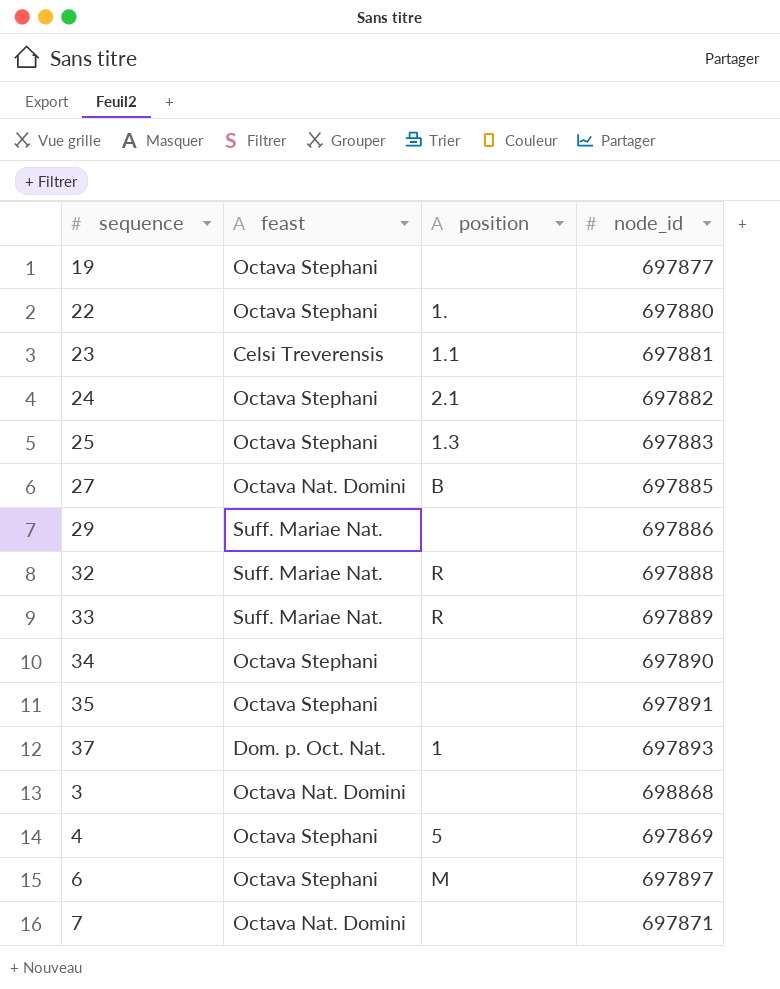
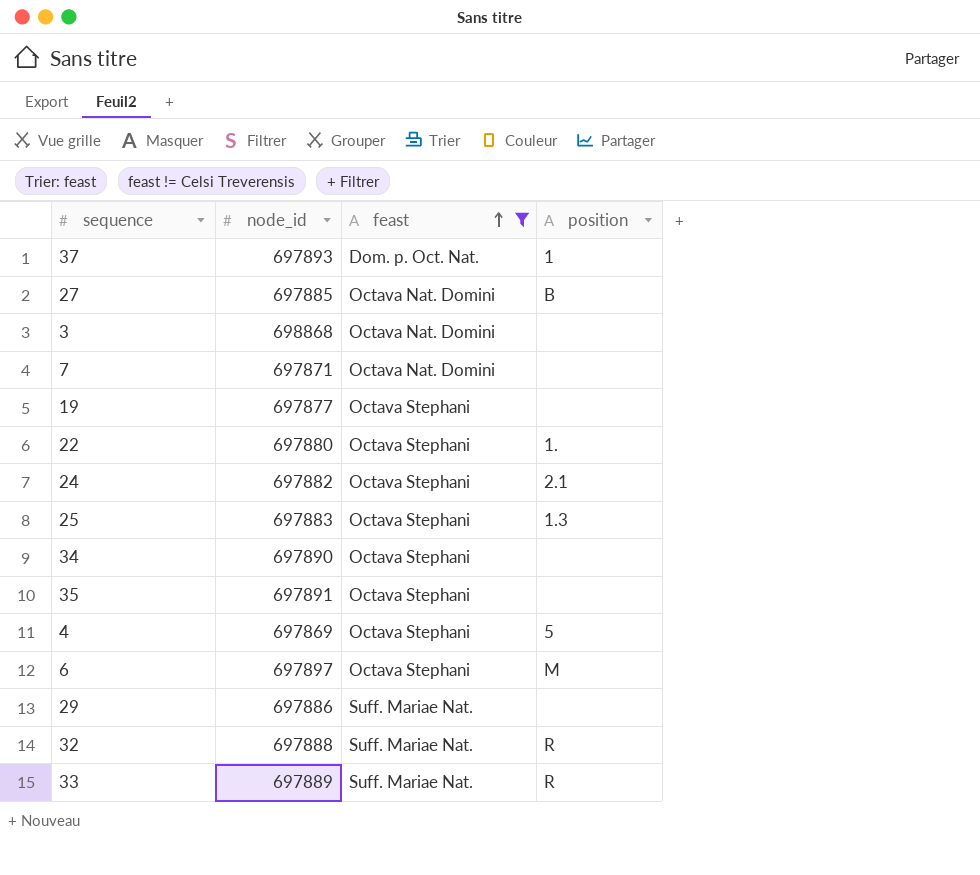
filter: none -> feast != Celsi Treverensis
row order: none -> feast ascending
column node_id | position: 4 -> 2

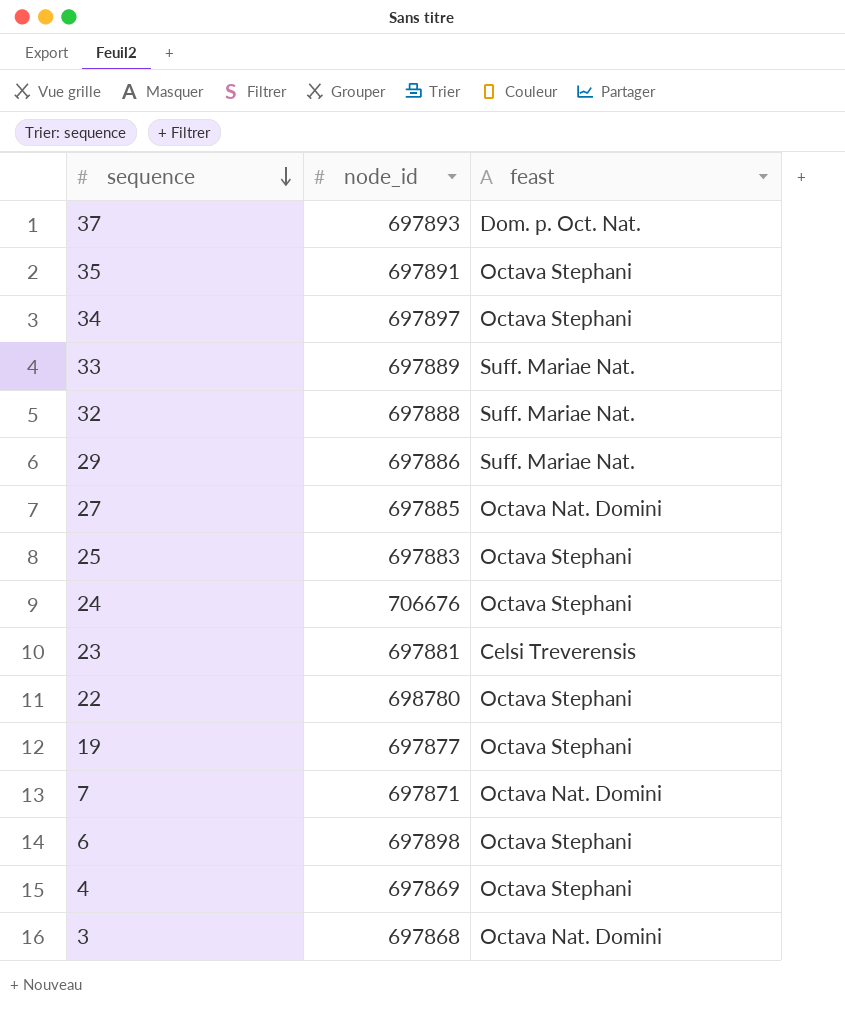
filter: feast != Celsi Treverensis -> none
row order: feast ascending -> sequence descending
column position | position: 4 -> none
34 | node_id: 697890 -> 697897
24 | node_id: 697882 -> 706676
22 | node_id: 697880 -> 698780
6 | node_id: 697897 -> 697898
3 | node_id: 698868 -> 697868

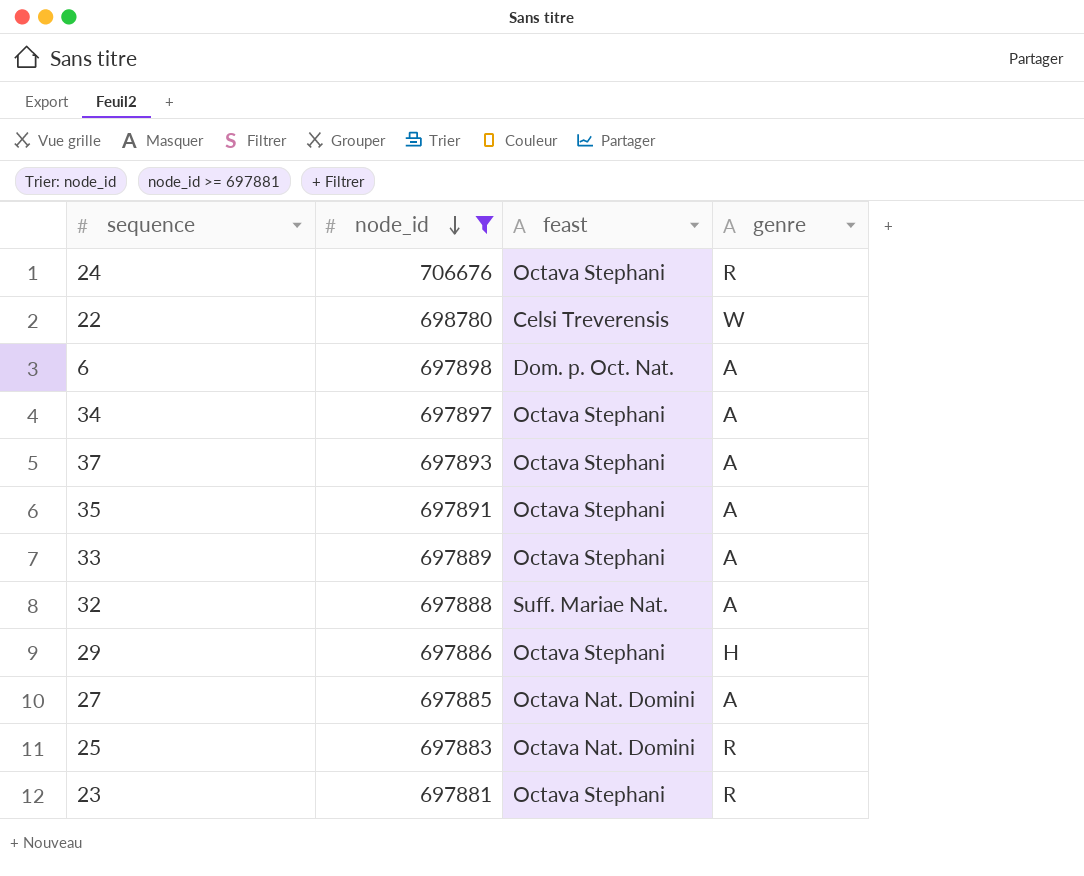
filter: none -> node_id >= 697881
row order: sequence descending -> node_id descending
column genre | position: none -> 4
22 | feast: Octava Stephani -> Celsi Treverensis
6 | feast: Octava Stephani -> Dom. p. Oct. Nat.
37 | feast: Dom. p. Oct. Nat. -> Octava Stephani
33 | feast: Suff. Mariae Nat. -> Octava Stephani
29 | feast: Suff. Mariae Nat. -> Octava Stephani
25 | feast: Octava Stephani -> Octava Nat. Domini
23 | feast: Celsi Treverensis -> Octava Stephani

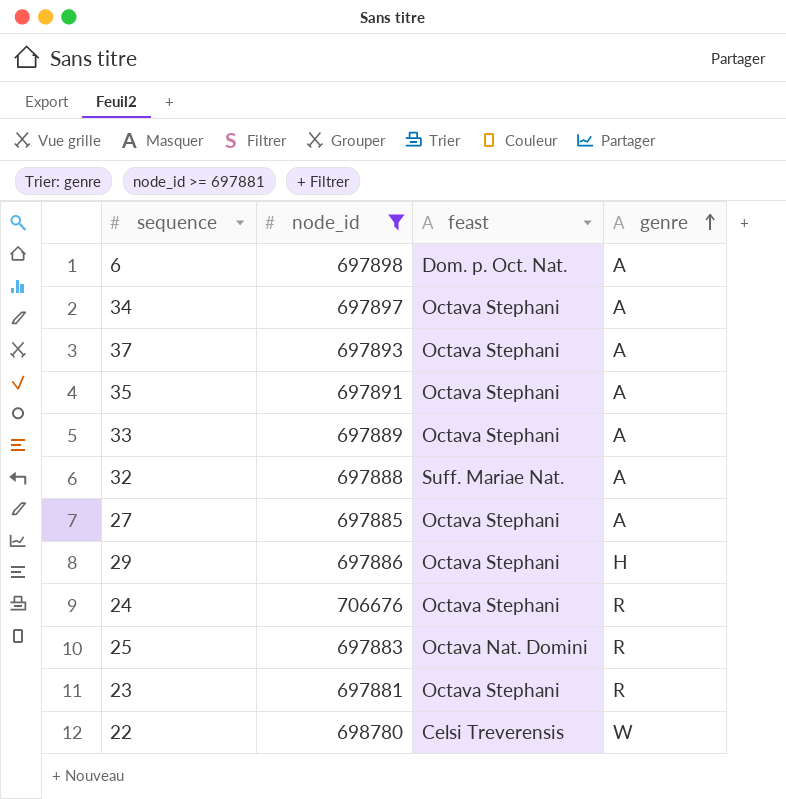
row order: node_id descending -> genre ascending
27 | feast: Octava Nat. Domini -> Octava Stephani

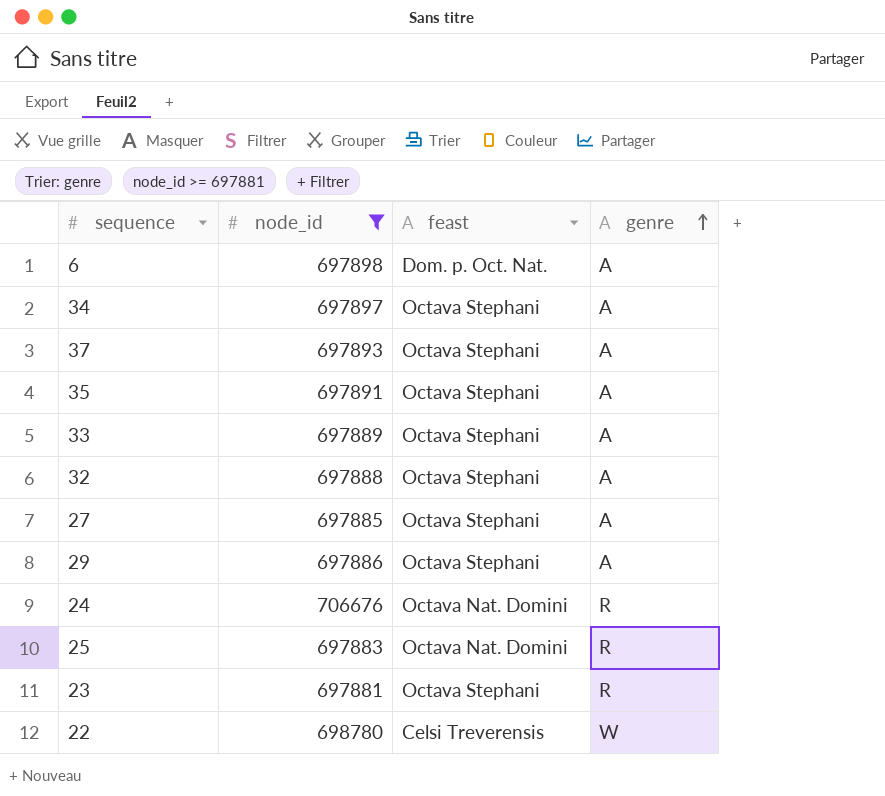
32 | feast: Suff. Mariae Nat. -> Octava Stephani
29 | genre: H -> A
24 | feast: Octava Stephani -> Octava Nat. Domini

